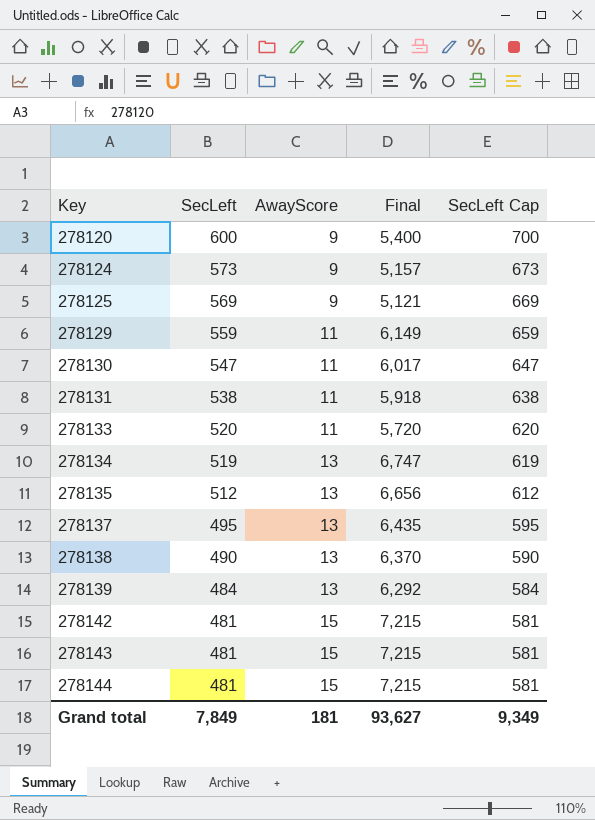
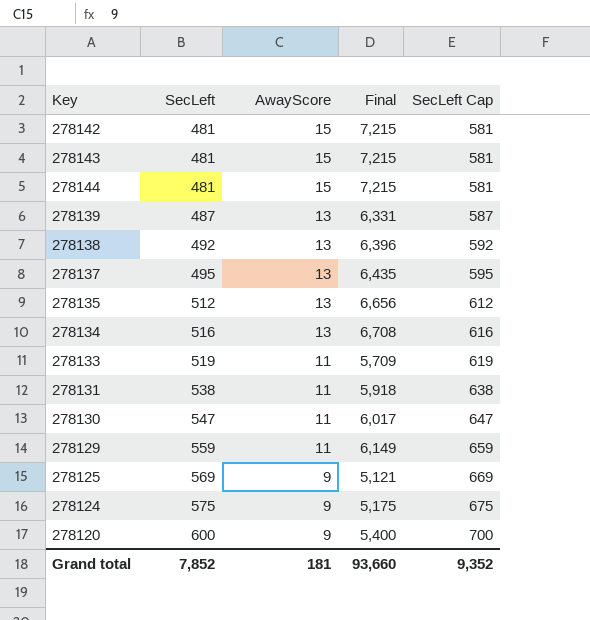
row order: Key ascending -> SecLeft ascending
278139 | SecLeft: 484 -> 487
278139 | Final: 6,292 -> 6,331
278139 | SecLeft Cap: 584 -> 587
278138 | SecLeft: 490 -> 492
278138 | Final: 6,370 -> 6,396
278138 | SecLeft Cap: 590 -> 592
278134 | SecLeft: 519 -> 516
278134 | Final: 6,747 -> 6,708
278134 | SecLeft Cap: 619 -> 616
278133 | SecLeft: 520 -> 519
278133 | Final: 5,720 -> 5,709
278133 | SecLeft Cap: 620 -> 619
278124 | SecLeft: 573 -> 575
278124 | Final: 5,157 -> 5,175
278124 | SecLeft Cap: 673 -> 675
Grand total | SecLeft: 7,849 -> 7,852
Grand total | Final: 93,627 -> 93,660
Grand total | SecLeft Cap: 9,349 -> 9,352

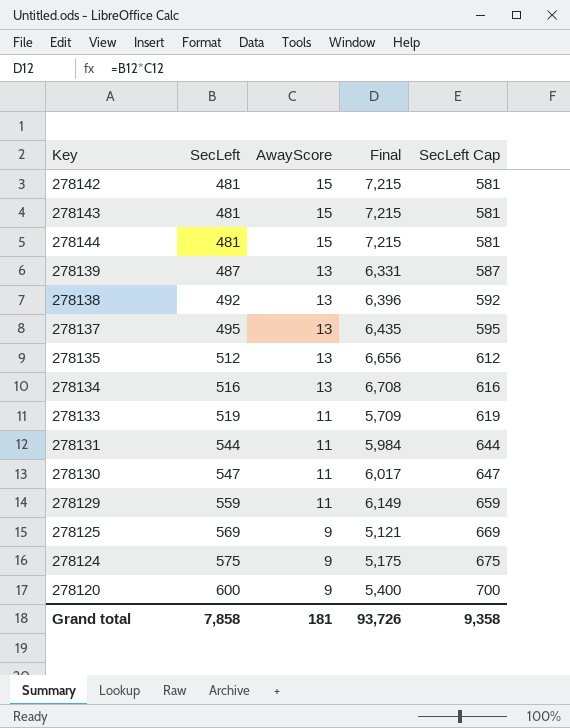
278131 | SecLeft: 538 -> 544
278131 | Final: 5,918 -> 5,984
278131 | SecLeft Cap: 638 -> 644
Grand total | SecLeft: 7,852 -> 7,858
Grand total | Final: 93,660 -> 93,726
Grand total | SecLeft Cap: 9,352 -> 9,358

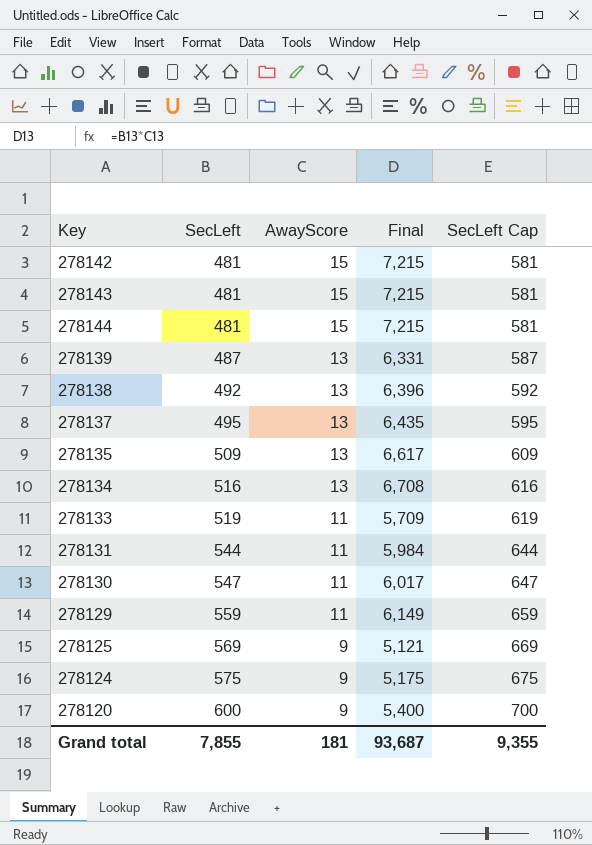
278135 | SecLeft: 512 -> 509
278135 | Final: 6,656 -> 6,617
278135 | SecLeft Cap: 612 -> 609
Grand total | SecLeft: 7,858 -> 7,855
Grand total | Final: 93,726 -> 93,687
Grand total | SecLeft Cap: 9,358 -> 9,355

